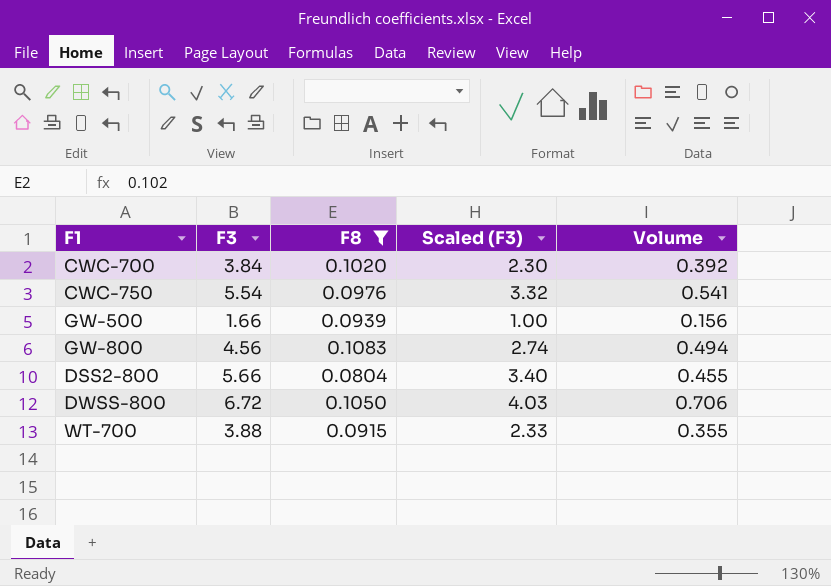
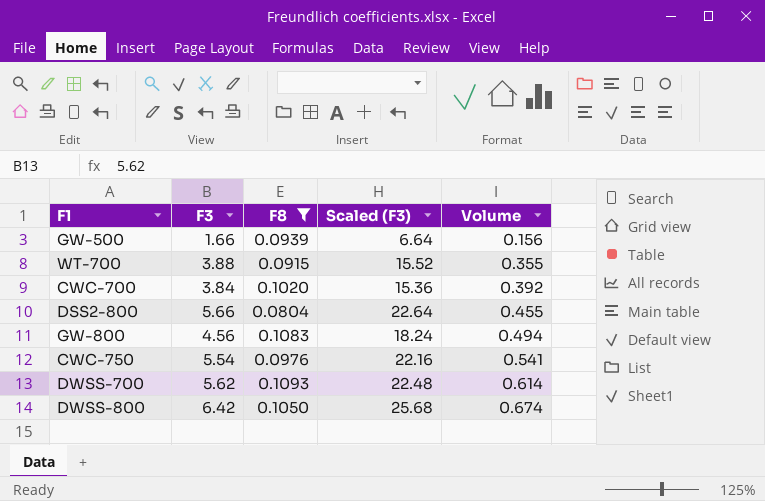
row order: none -> Volume ascending
column Scaled (F3) | formula: [F3] * 0.6 -> [F3] * 4
row DWSS-700: none -> 5.62 | 0.1093 | 22.48 | 0.614
DWSS-800 | F3: 6.72 -> 6.42
DWSS-800 | Volume: 0.706 -> 0.674

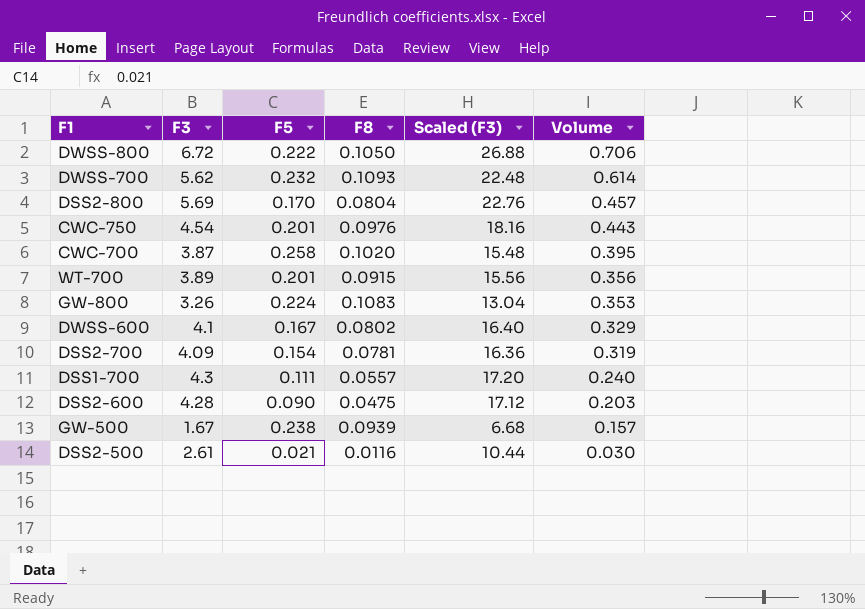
filter: F8 >= 0.0804 -> none
row order: Volume ascending -> Volume descending
column F5 | position: none -> 3
DWSS-800 | F3: 6.42 -> 6.72
DWSS-800 | Scaled (F3): 25.68 -> 26.88
DWSS-800 | Volume: 0.674 -> 0.706
DSS2-800 | F3: 5.66 -> 5.69
DSS2-800 | Scaled (F3): 22.64 -> 22.76
DSS2-800 | Volume: 0.455 -> 0.457
CWC-750 | F3: 5.54 -> 4.54
CWC-750 | Scaled (F3): 22.16 -> 18.16
CWC-750 | Volume: 0.541 -> 0.443
CWC-700 | F3: 3.84 -> 3.87
CWC-700 | Scaled (F3): 15.36 -> 15.48
CWC-700 | Volume: 0.392 -> 0.395
WT-700 | F3: 3.88 -> 3.89
WT-700 | Scaled (F3): 15.52 -> 15.56
WT-700 | Volume: 0.355 -> 0.356
GW-800 | F3: 4.56 -> 3.26
GW-800 | Scaled (F3): 18.24 -> 13.04
GW-800 | Volume: 0.494 -> 0.353
GW-500 | F3: 1.66 -> 1.67
GW-500 | Scaled (F3): 6.64 -> 6.68
GW-500 | Volume: 0.156 -> 0.157

